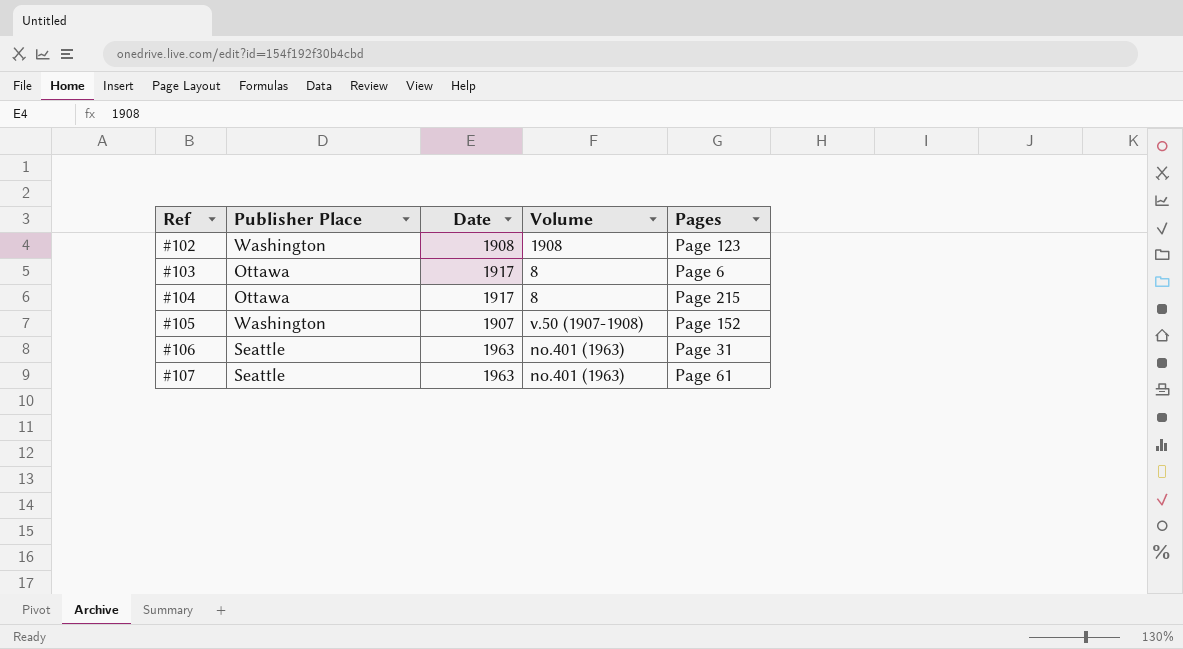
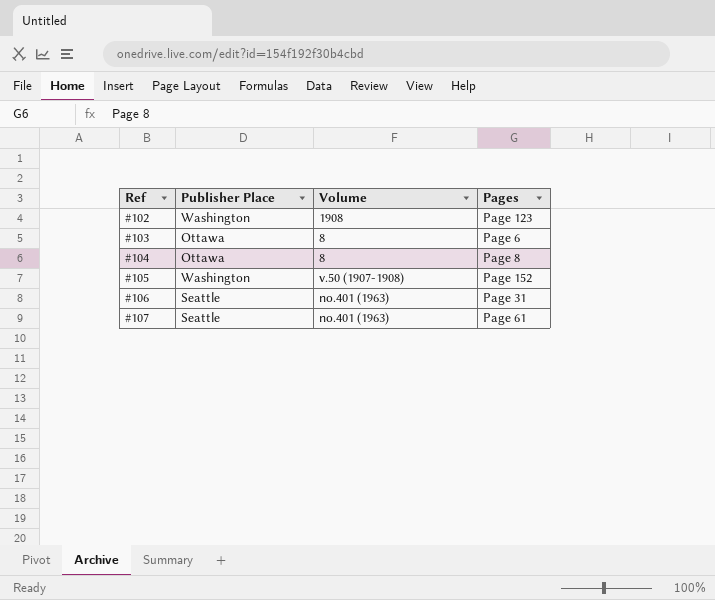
column Date | position: 3 -> none
#104 | Pages: Page 215 -> Page 8

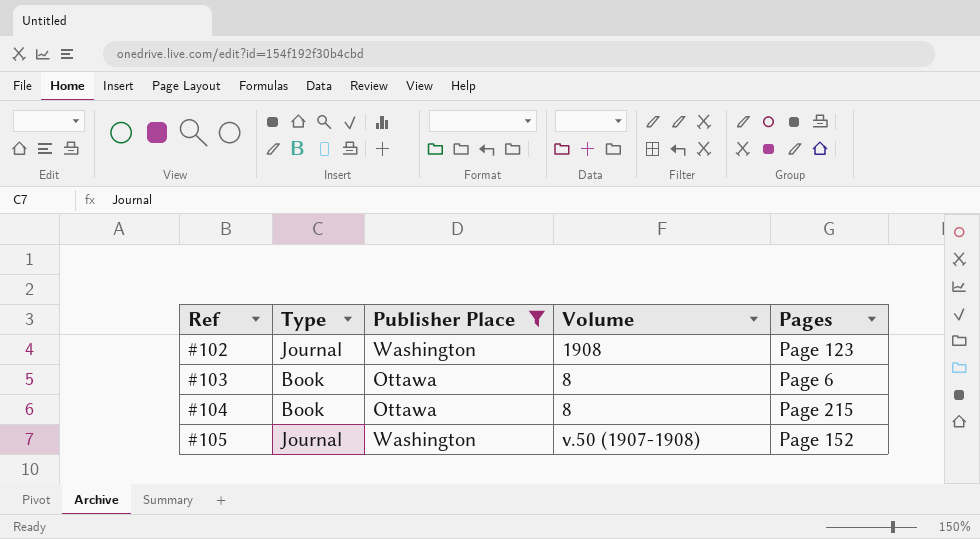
filter: none -> Publisher Place != Seattle
column Type | position: none -> 2
#104 | Pages: Page 8 -> Page 215

